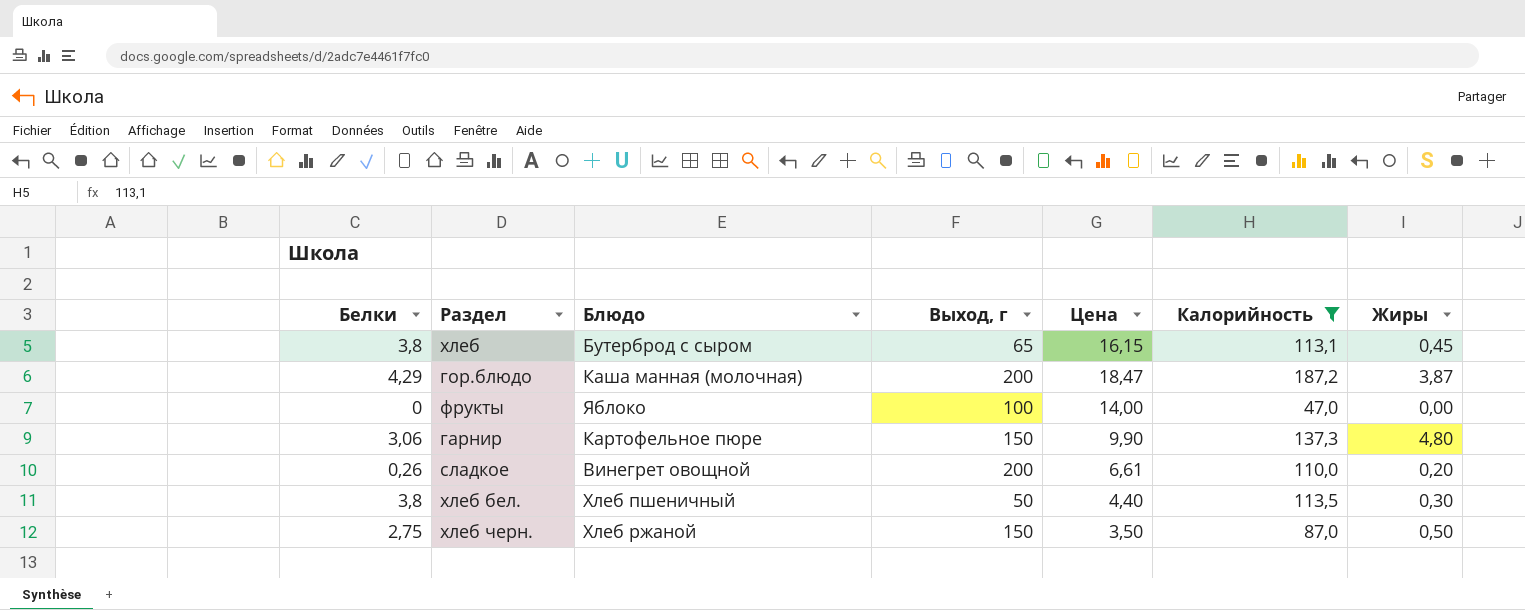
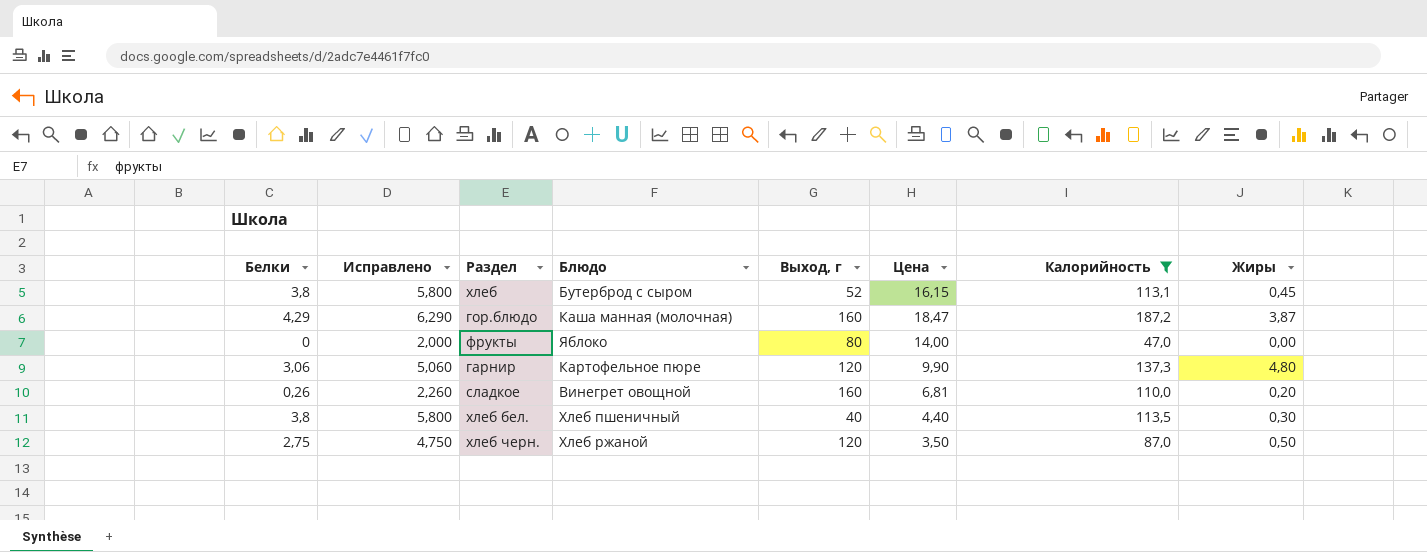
column Исправлено | formula: none -> [Белки] + 2
хлеб | Выход, г: 65 -> 52
гор.блюдо | Выход, г: 200 -> 160
фрукты | Выход, г: 100 -> 80
гарнир | Выход, г: 150 -> 120
сладкое | Выход, г: 200 -> 160
сладкое | Цена: 6,61 -> 6,81
хлеб бел. | Выход, г: 50 -> 40
хлеб черн. | Выход, г: 150 -> 120

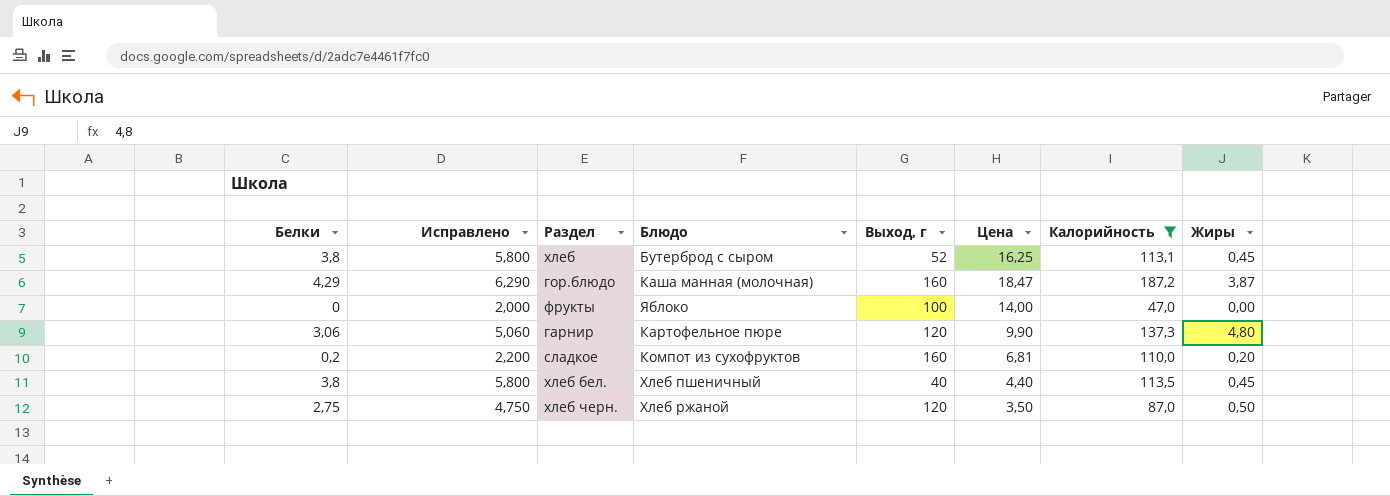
хлеб | Цена: 16,15 -> 16,25
фрукты | Выход, г: 80 -> 100
сладкое | Белки: 0,26 -> 0,2
сладкое | Исправлено: 2,260 -> 2,200
сладкое | Блюдо: Винегрет овощной -> Компот из сухофруктов
хлеб бел. | Жиры: 0,30 -> 0,45

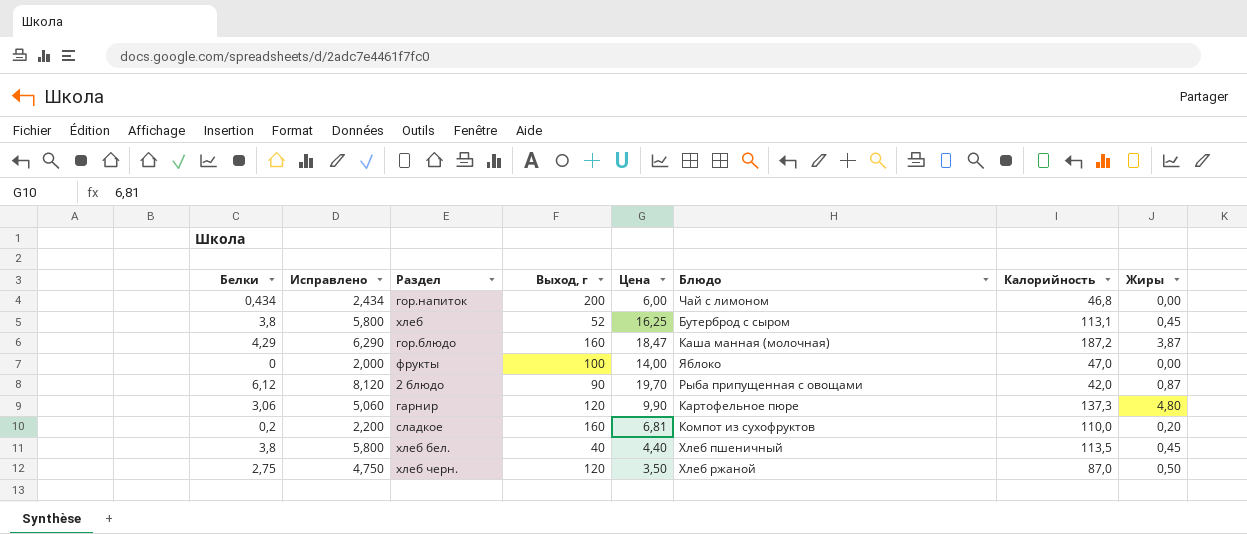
filter: Калорийность >= 47,0 -> none
column Блюдо | position: 4 -> 6

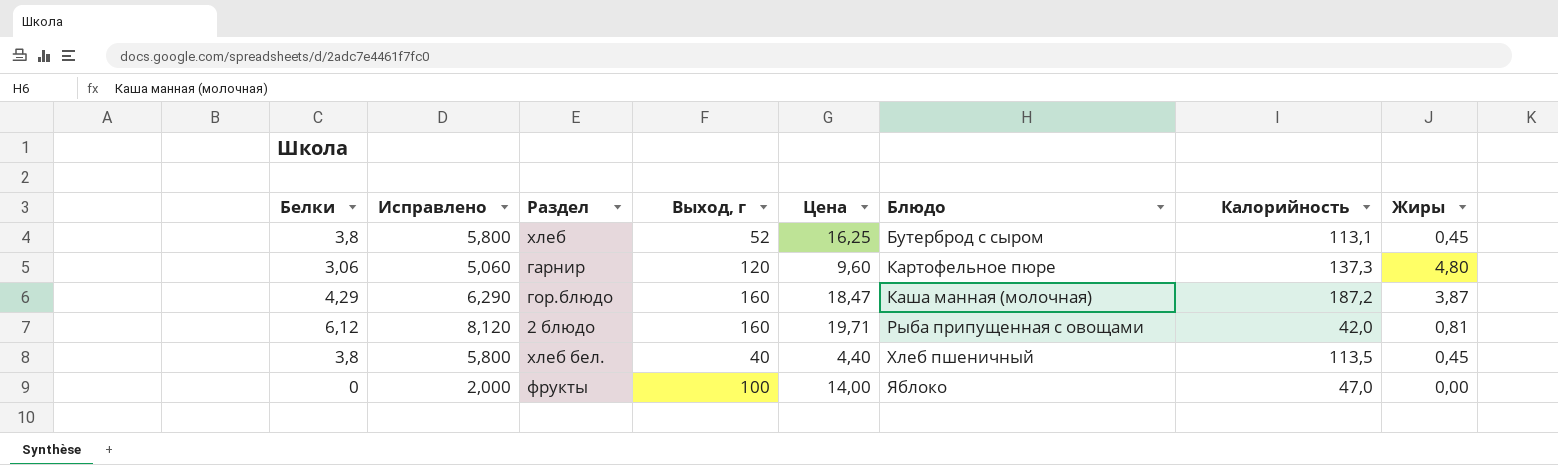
row order: none -> Блюдо ascending
row гор.напиток: 0,434 | 2,434 | 200 | 6,00 | Чай с лимоном | 46,8 | 0,00 -> none
row сладкое: 0,2 | 2,200 | 160 | 6,81 | Компот из сухофруктов | 110,0 | 0,20 -> none
row хлеб черн.: 2,75 | 4,750 | 120 | 3,50 | Хлеб ржаной | 87,0 | 0,50 -> none
гарнир | Цена: 9,90 -> 9,60
2 блюдо | Выход, г: 90 -> 160
2 блюдо | Цена: 19,70 -> 19,71
2 блюдо | Жиры: 0,87 -> 0,81

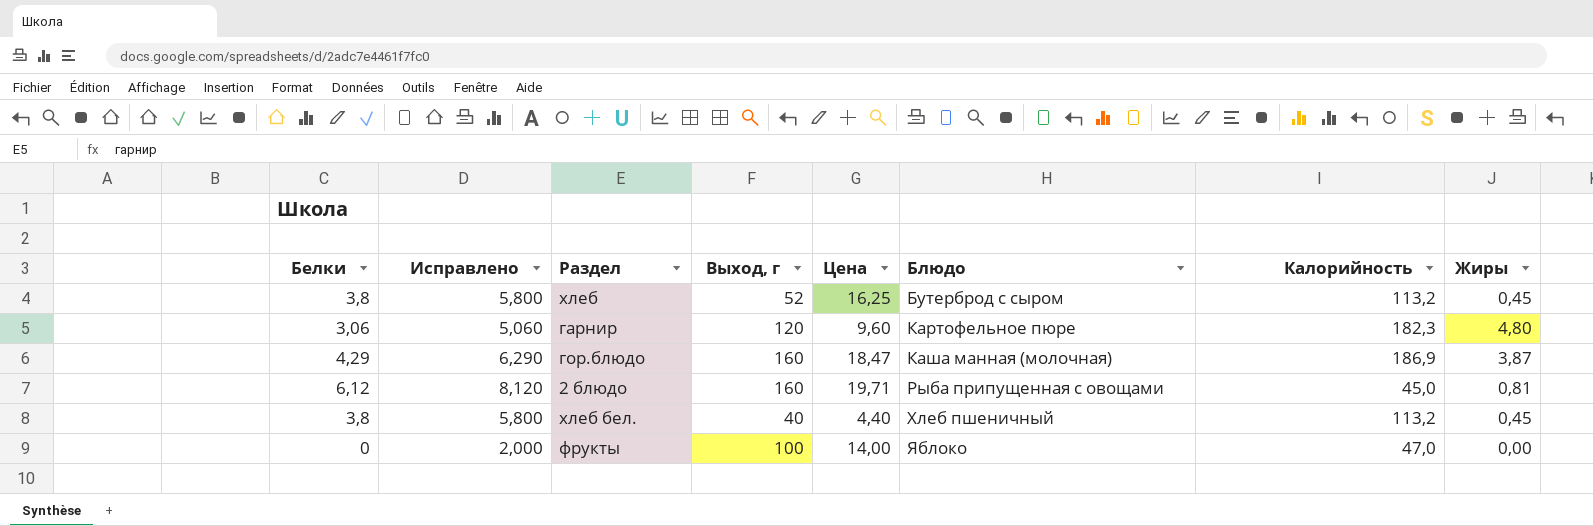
хлеб | Калорийность: 113,1 -> 113,2
гарнир | Калорийность: 137,3 -> 182,3
гор.блюдо | Калорийность: 187,2 -> 186,9
2 блюдо | Калорийность: 42,0 -> 45,0
хлеб бел. | Калорийность: 113,5 -> 113,2

